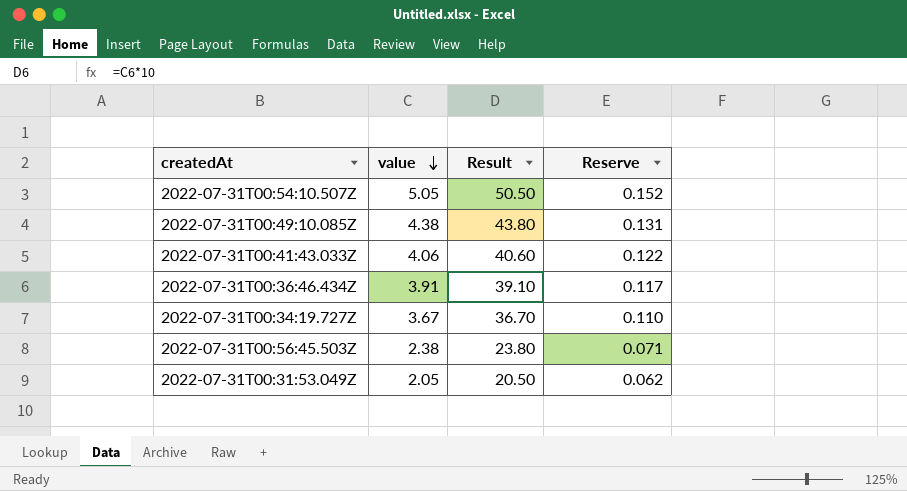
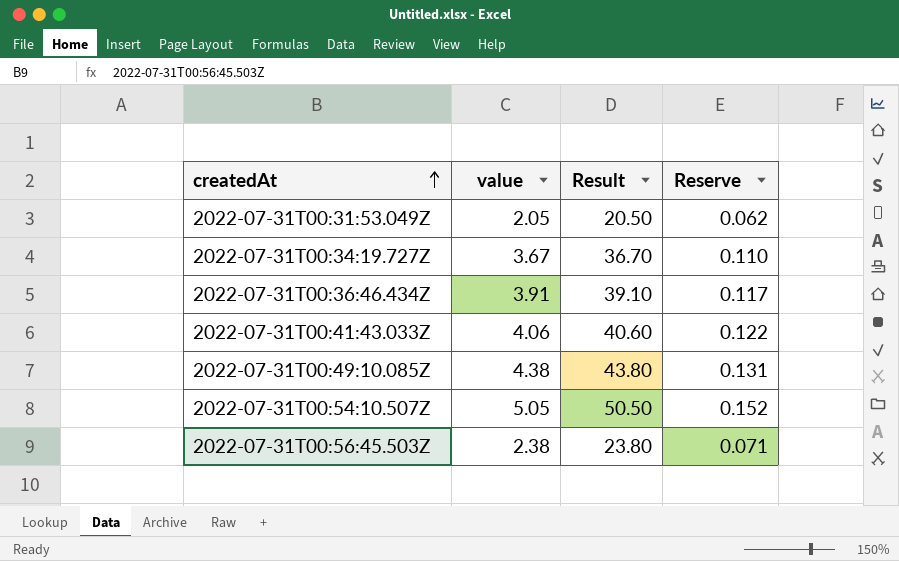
row order: value descending -> createdAt ascending

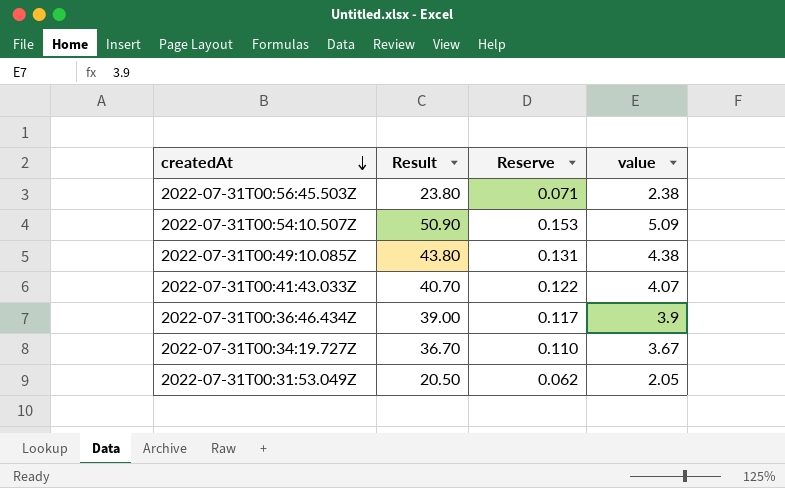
row order: createdAt ascending -> createdAt descending
column value | position: 2 -> 4
2022-07-31T00:54:10.507Z | Result: 50.50 -> 50.90
2022-07-31T00:54:10.507Z | Reserve: 0.152 -> 0.153
2022-07-31T00:54:10.507Z | value: 5.05 -> 5.09
2022-07-31T00:41:43.033Z | Result: 40.60 -> 40.70
2022-07-31T00:41:43.033Z | value: 4.06 -> 4.07
2022-07-31T00:36:46.434Z | Result: 39.10 -> 39.00
2022-07-31T00:36:46.434Z | value: 3.91 -> 3.9

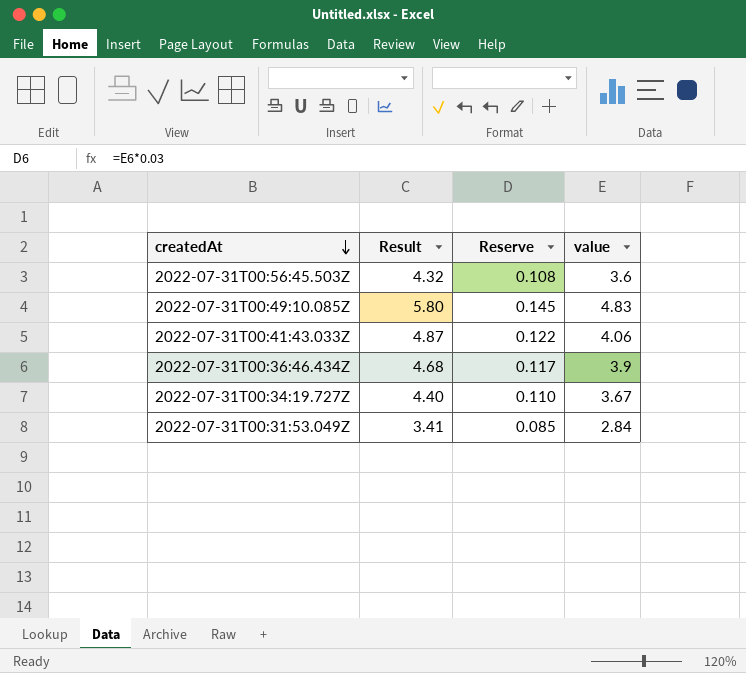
column Result | formula: [value] * 10 -> [value] * 1.2
row 2022-07-31T00:54:10.507Z: 50.90 | 0.153 | 5.09 -> none
2022-07-31T00:56:45.503Z | Reserve: 0.071 -> 0.108
2022-07-31T00:56:45.503Z | value: 2.38 -> 3.6
2022-07-31T00:49:10.085Z | Reserve: 0.131 -> 0.145
2022-07-31T00:49:10.085Z | value: 4.38 -> 4.83
2022-07-31T00:41:43.033Z | value: 4.07 -> 4.06
2022-07-31T00:31:53.049Z | Reserve: 0.062 -> 0.085
2022-07-31T00:31:53.049Z | value: 2.05 -> 2.84

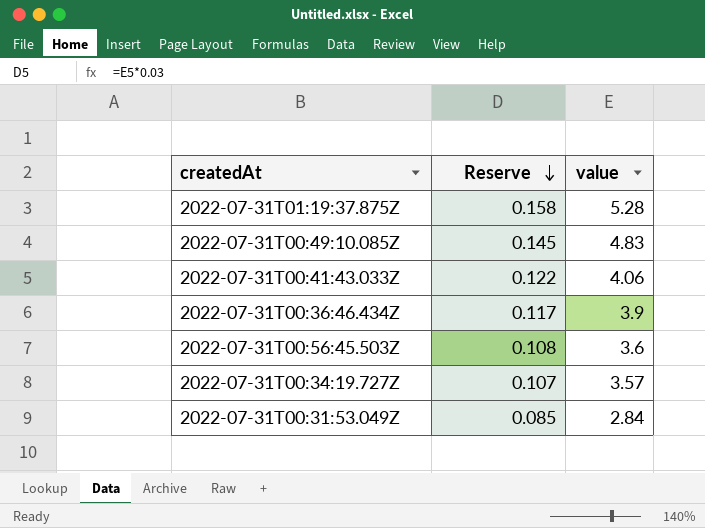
row order: createdAt descending -> Reserve descending
column Result | formula: [value] * 1.2 -> none
row 2022-07-31T01:19:37.875Z: none -> 0.158 | 5.28
2022-07-31T00:34:19.727Z | Reserve: 0.110 -> 0.107
2022-07-31T00:34:19.727Z | value: 3.67 -> 3.57

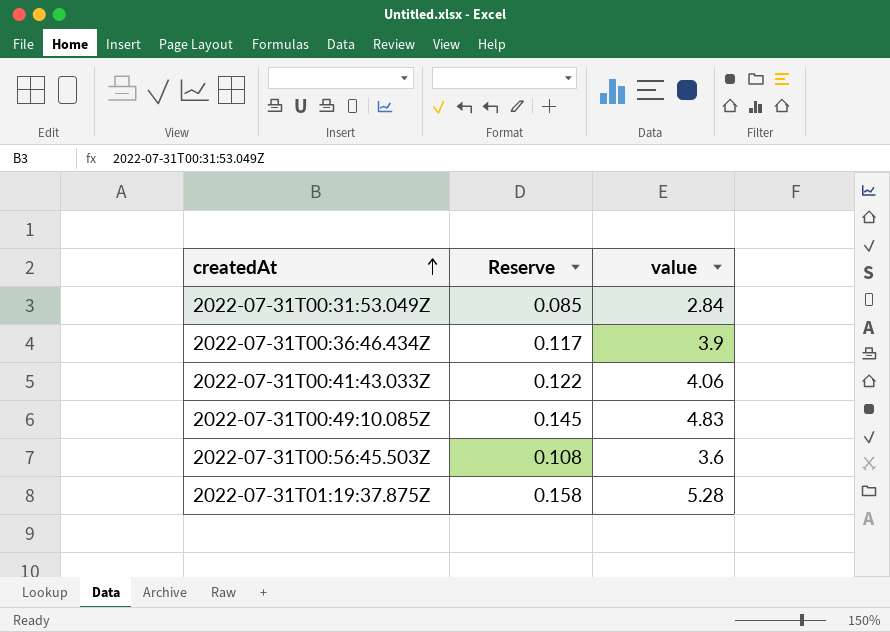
row order: Reserve descending -> createdAt ascending
row 2022-07-31T00:34:19.727Z: 0.107 | 3.57 -> none

